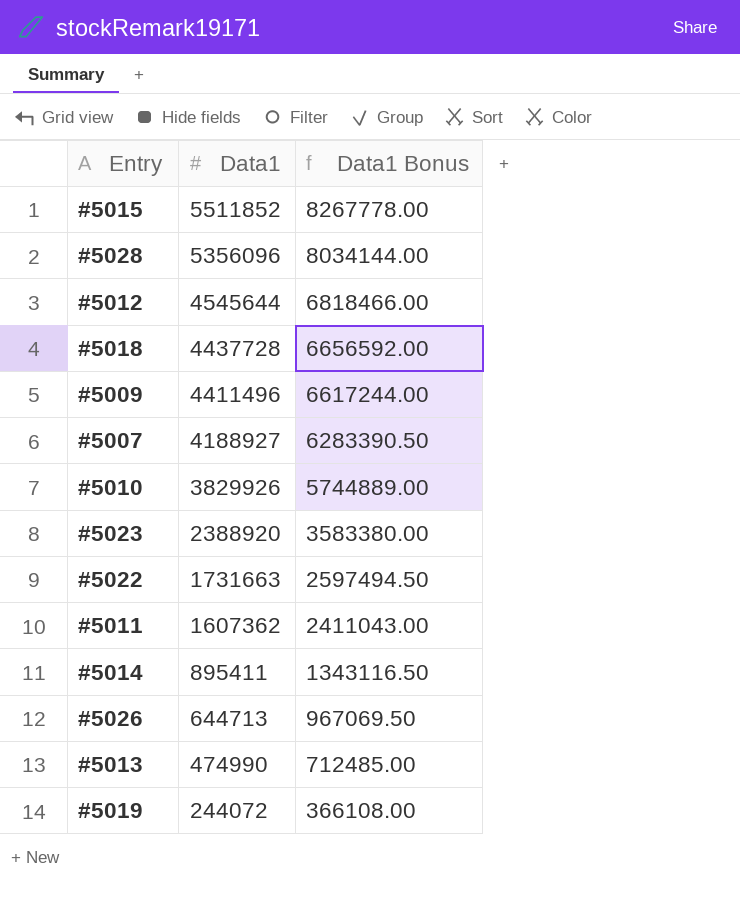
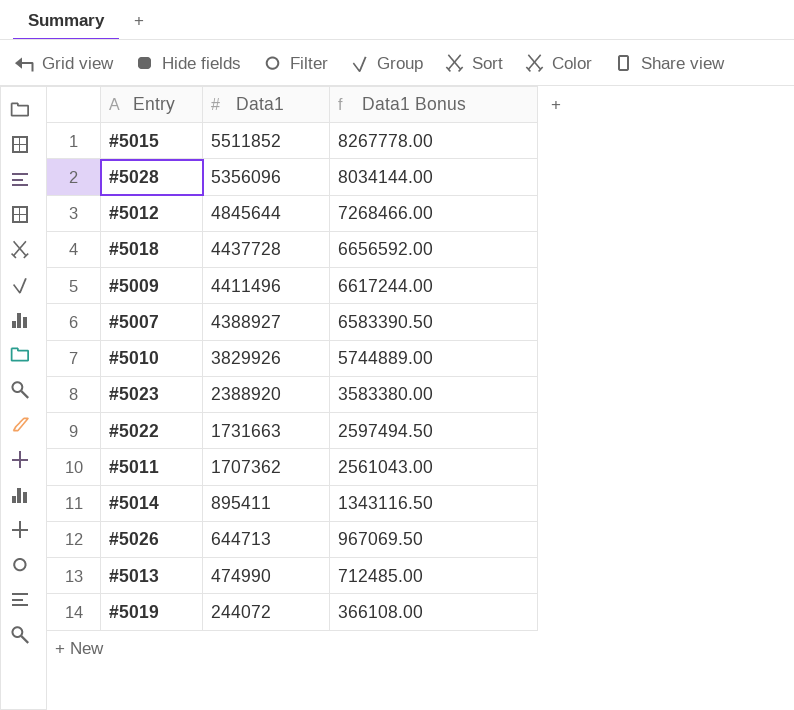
#5012 | Data1: 4545644 -> 4845644
#5012 | Data1 Bonus: 6818466.00 -> 7268466.00
#5007 | Data1: 4188927 -> 4388927
#5007 | Data1 Bonus: 6283390.50 -> 6583390.50
#5011 | Data1: 1607362 -> 1707362
#5011 | Data1 Bonus: 2411043.00 -> 2561043.00

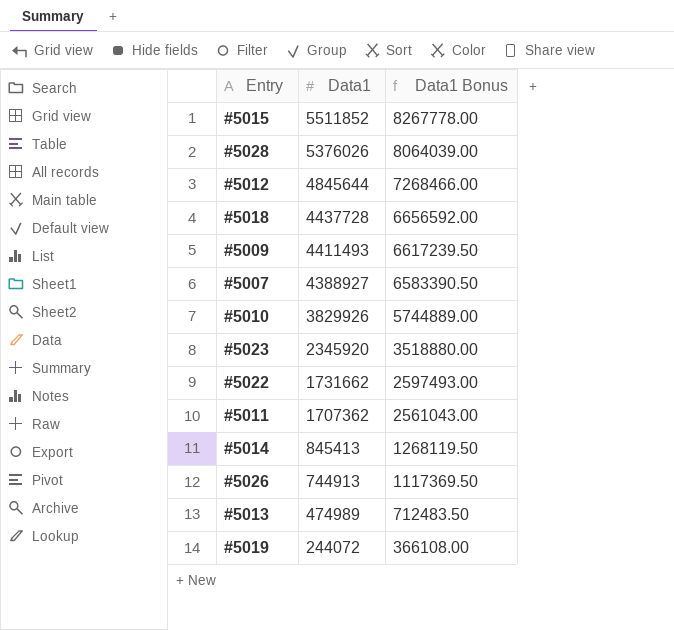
#5028 | Data1: 5356096 -> 5376026
#5028 | Data1 Bonus: 8034144.00 -> 8064039.00
#5009 | Data1: 4411496 -> 4411493
#5009 | Data1 Bonus: 6617244.00 -> 6617239.50
#5023 | Data1: 2388920 -> 2345920
#5023 | Data1 Bonus: 3583380.00 -> 3518880.00
#5022 | Data1: 1731663 -> 1731662
#5022 | Data1 Bonus: 2597494.50 -> 2597493.00
#5014 | Data1: 895411 -> 845413
#5014 | Data1 Bonus: 1343116.50 -> 1268119.50
#5026 | Data1: 644713 -> 744913
#5026 | Data1 Bonus: 967069.50 -> 1117369.50
#5013 | Data1: 474990 -> 474989
#5013 | Data1 Bonus: 712485.00 -> 712483.50

